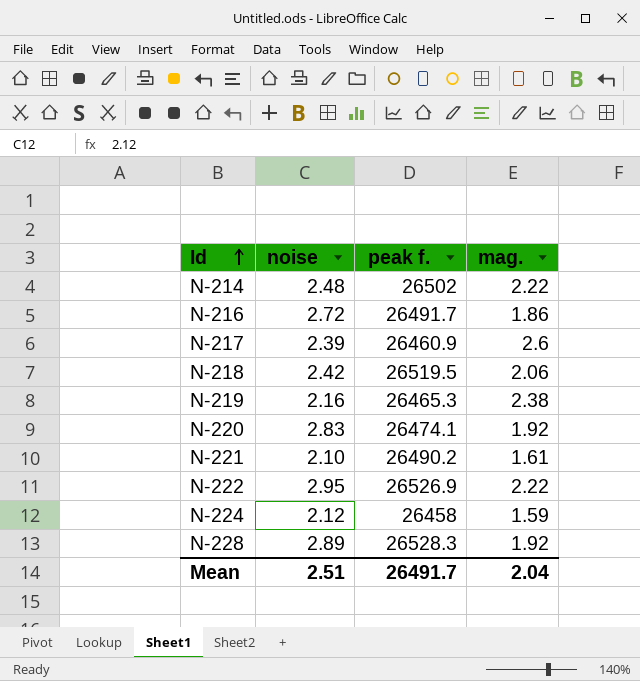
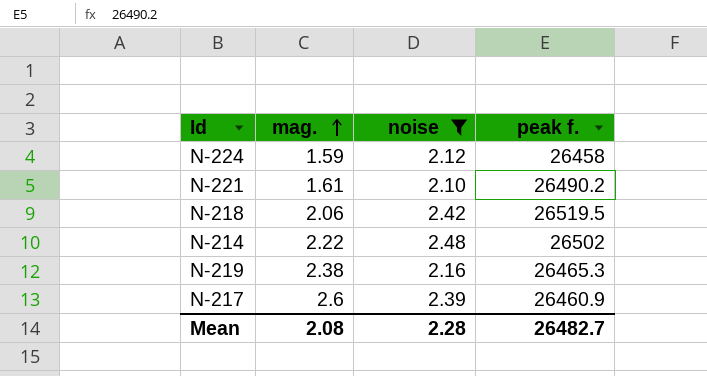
filter: none -> noise <= 2.48
row order: Id ascending -> mag. ascending
column mag. | position: 4 -> 2
Mean | mag.: 2.04 -> 2.08
Mean | noise: 2.51 -> 2.28
Mean | peak f.: 26491.7 -> 26482.7

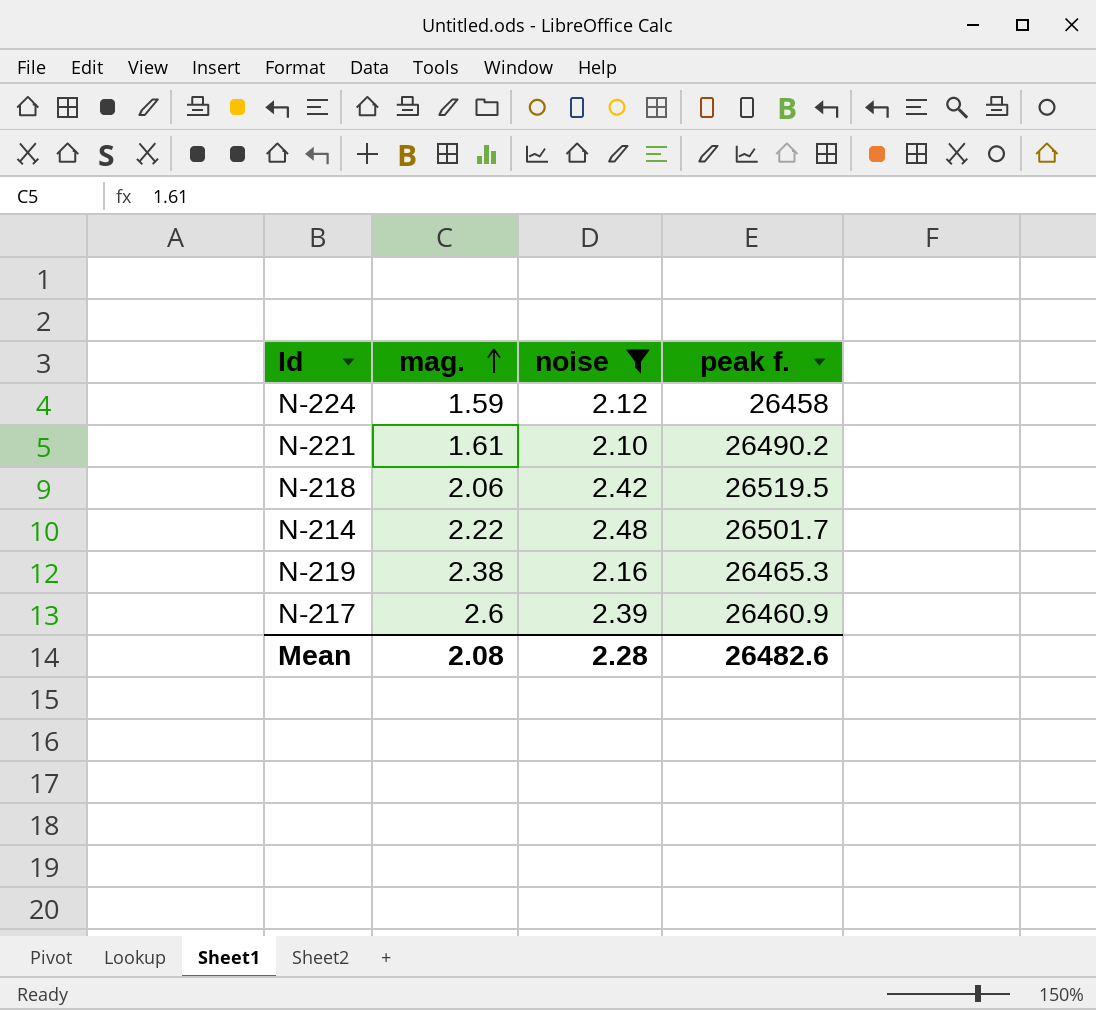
N-214 | peak f.: 26502 -> 26501.7
Mean | peak f.: 26482.7 -> 26482.6

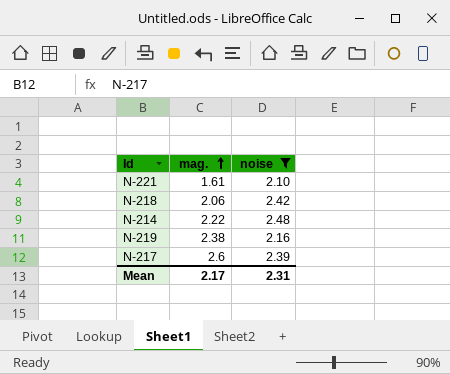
column peak f. | position: 4 -> none
row N-224: 1.59 | 2.12 | 26458 -> none
Mean | mag.: 2.08 -> 2.17
Mean | noise: 2.28 -> 2.31

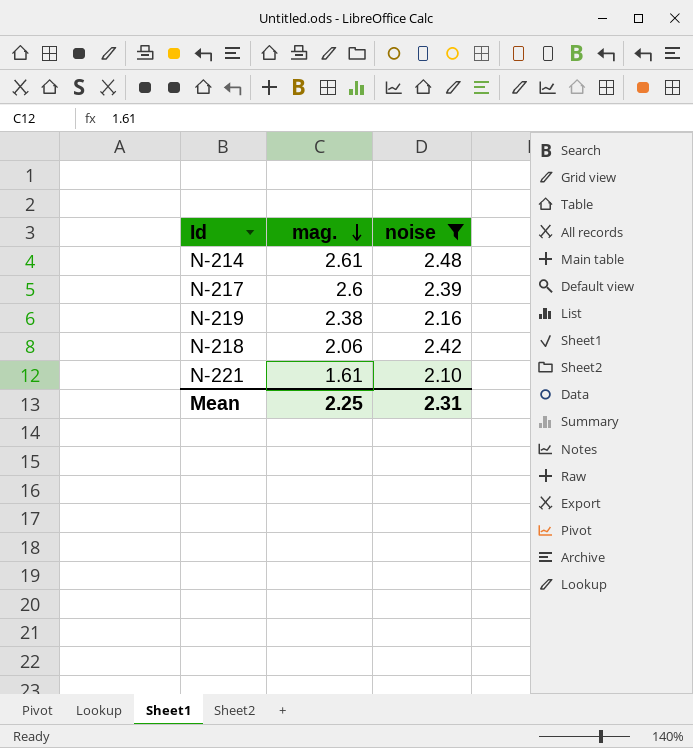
row order: mag. ascending -> mag. descending
N-214 | mag.: 2.22 -> 2.61
Mean | mag.: 2.17 -> 2.25

